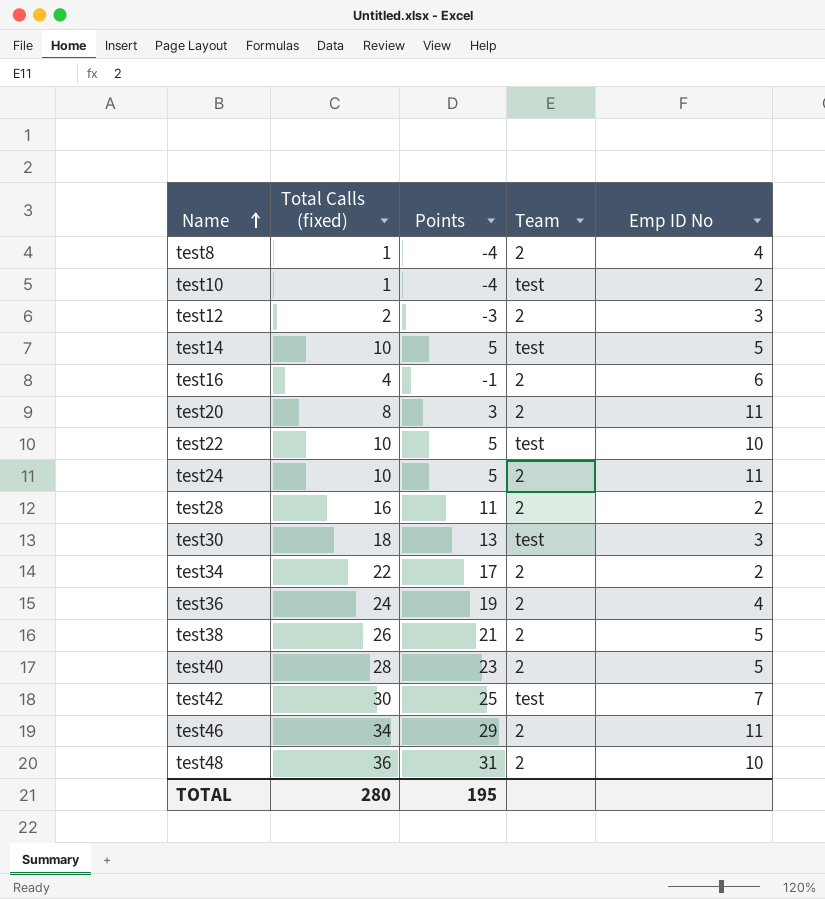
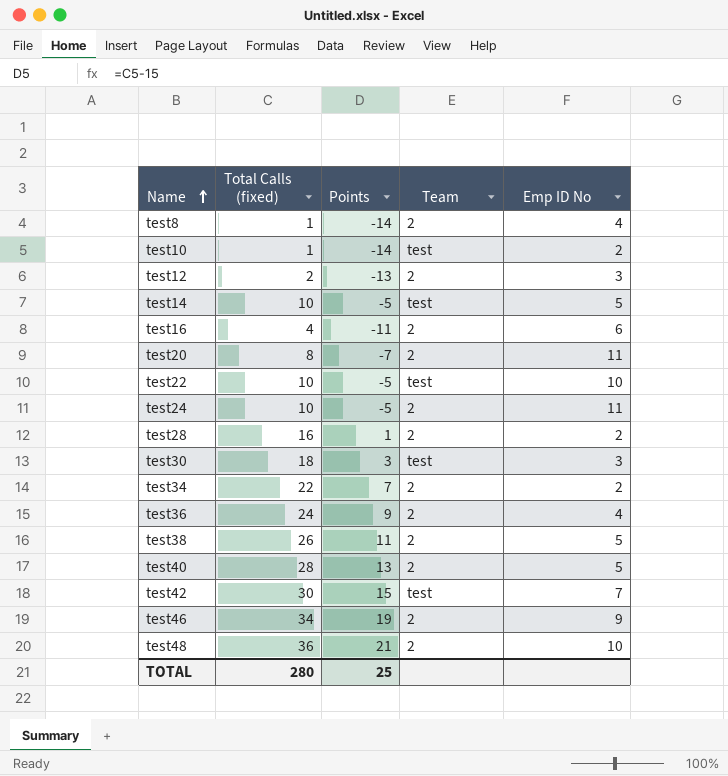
column Points | formula: [Total Calls (fixed)] - 5 -> [Total Calls (fixed)] - 15
test46 | Emp ID No: 11 -> 9
TOTAL | Points: 195 -> 25

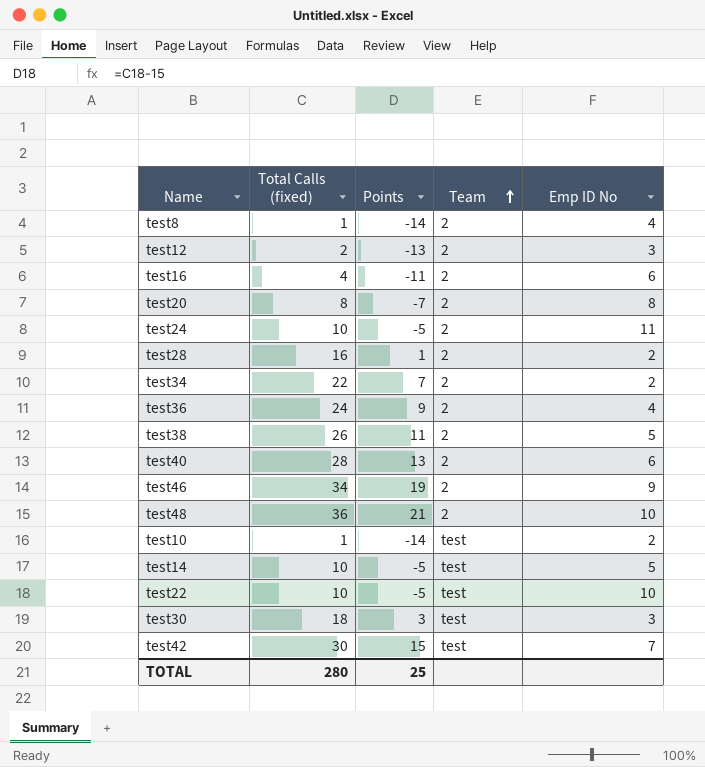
row order: Name ascending -> Team ascending
test20 | Emp ID No: 11 -> 8
test40 | Emp ID No: 5 -> 6

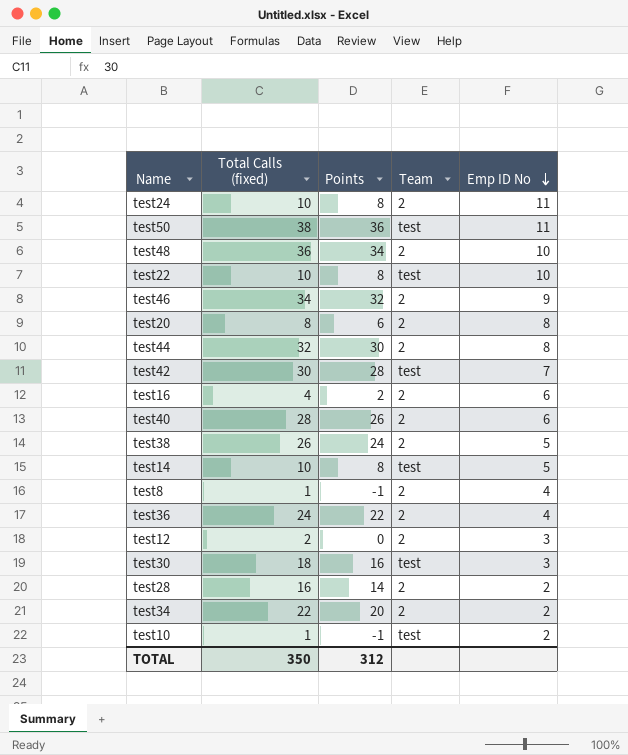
row order: Team ascending -> Emp ID No descending
column Points | formula: [Total Calls (fixed)] - 15 -> [Total Calls (fixed)] - 2
row test50: none -> 38 | 36 | test | 11
row test44: none -> 32 | 30 | 2 | 8
TOTAL | Total Calls (fixed): 280 -> 350
TOTAL | Points: 25 -> 312

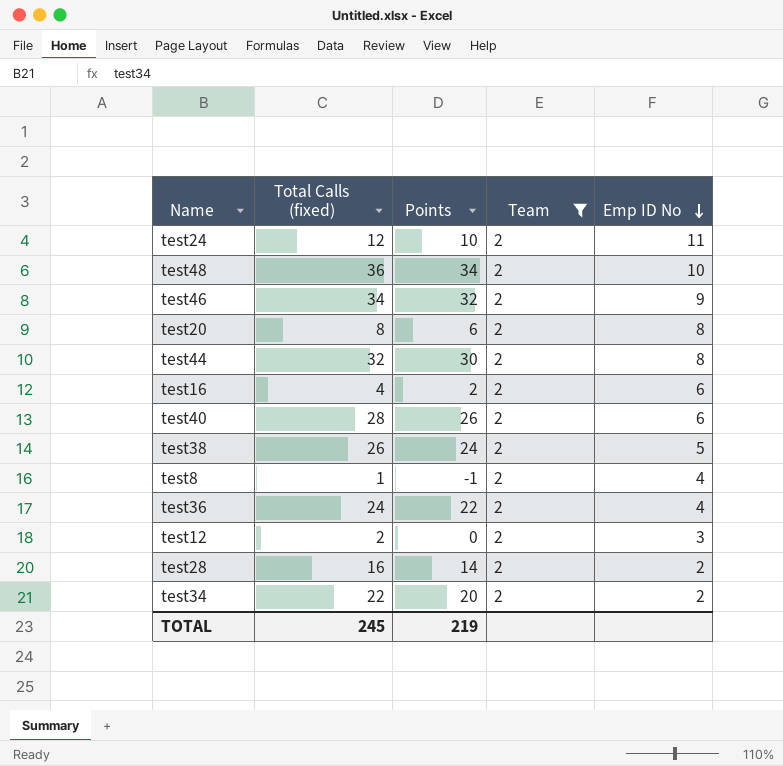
filter: none -> Team = 2
test24 | Total Calls (fixed): 10 -> 12
test24 | Points: 8 -> 10
TOTAL | Total Calls (fixed): 350 -> 245
TOTAL | Points: 312 -> 219

